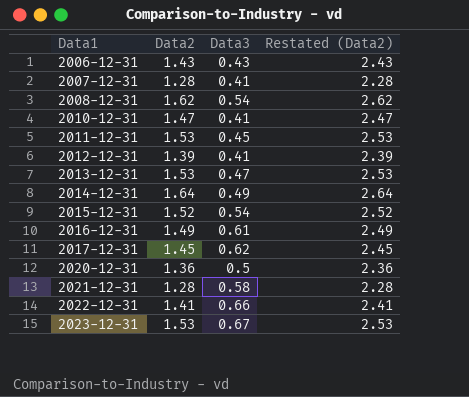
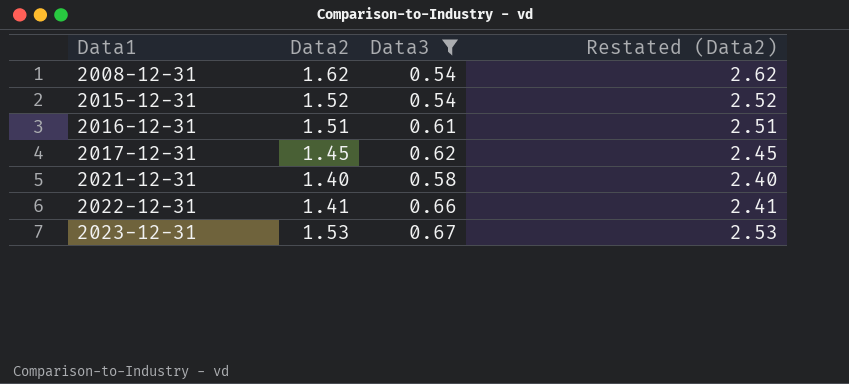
filter: none -> Data3 >= 0.54
2016-12-31 | Data2: 1.49 -> 1.51
2016-12-31 | Restated (Data2): 2.49 -> 2.51
2021-12-31 | Data2: 1.28 -> 1.40
2021-12-31 | Restated (Data2): 2.28 -> 2.40

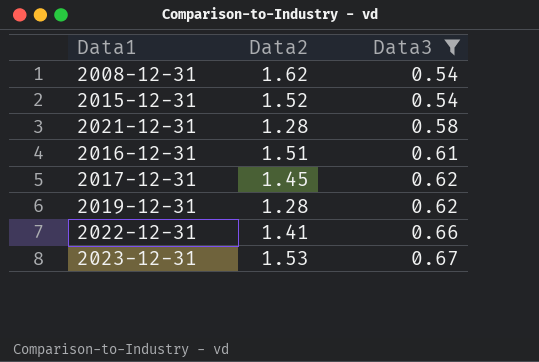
row order: Data1 ascending -> Data3 ascending
column Restated (Data2) | formula: [Data2] + 1 -> none
2021-12-31 | Data2: 1.40 -> 1.28
row 2019-12-31: none -> 1.28 | 0.62

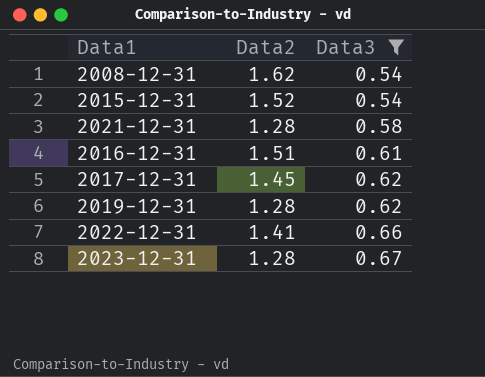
2023-12-31 | Data2: 1.53 -> 1.28

